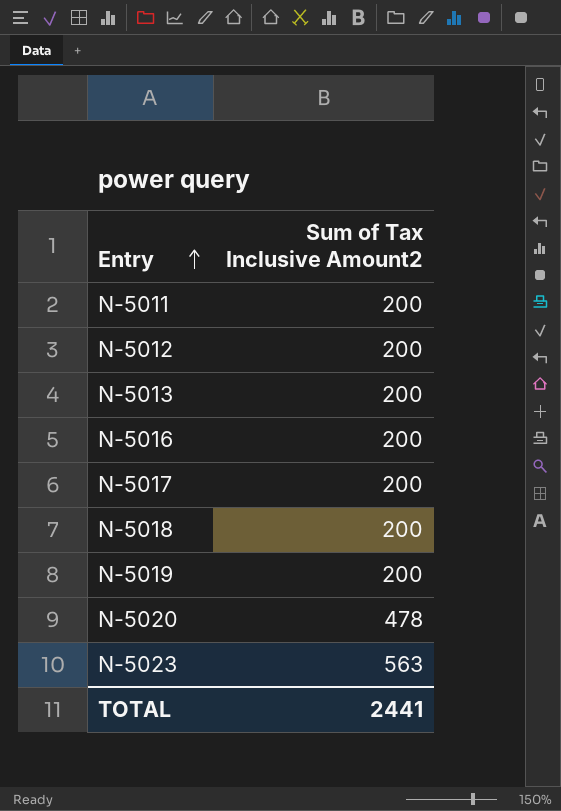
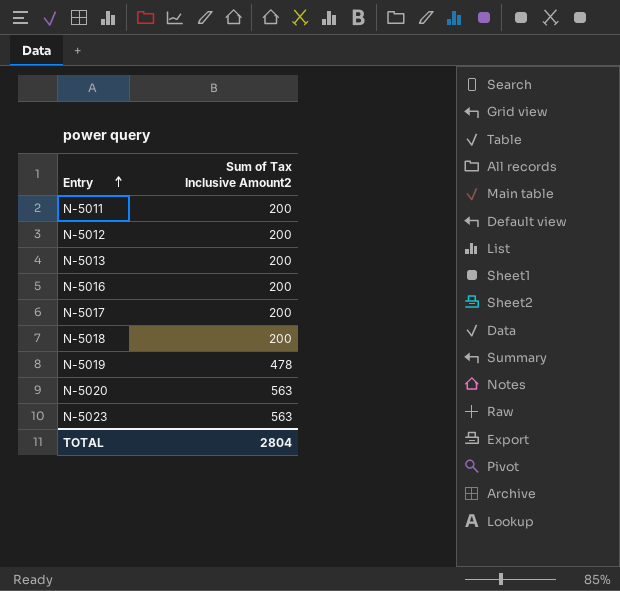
N-5019 | Sum of Tax Inclusive Amount2: 200 -> 478
N-5020 | Sum of Tax Inclusive Amount2: 478 -> 563
TOTAL | Sum of Tax Inclusive Amount2: 2441 -> 2804

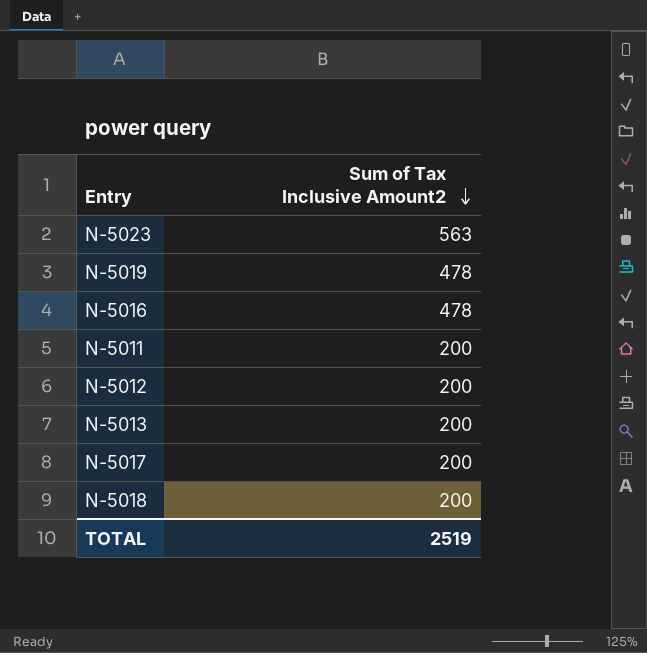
row order: Entry ascending -> Sum of Tax Inclusive Amount2 descending
row N-5020: 563 -> none
N-5016 | Sum of Tax Inclusive Amount2: 200 -> 478
TOTAL | Sum of Tax Inclusive Amount2: 2804 -> 2519

